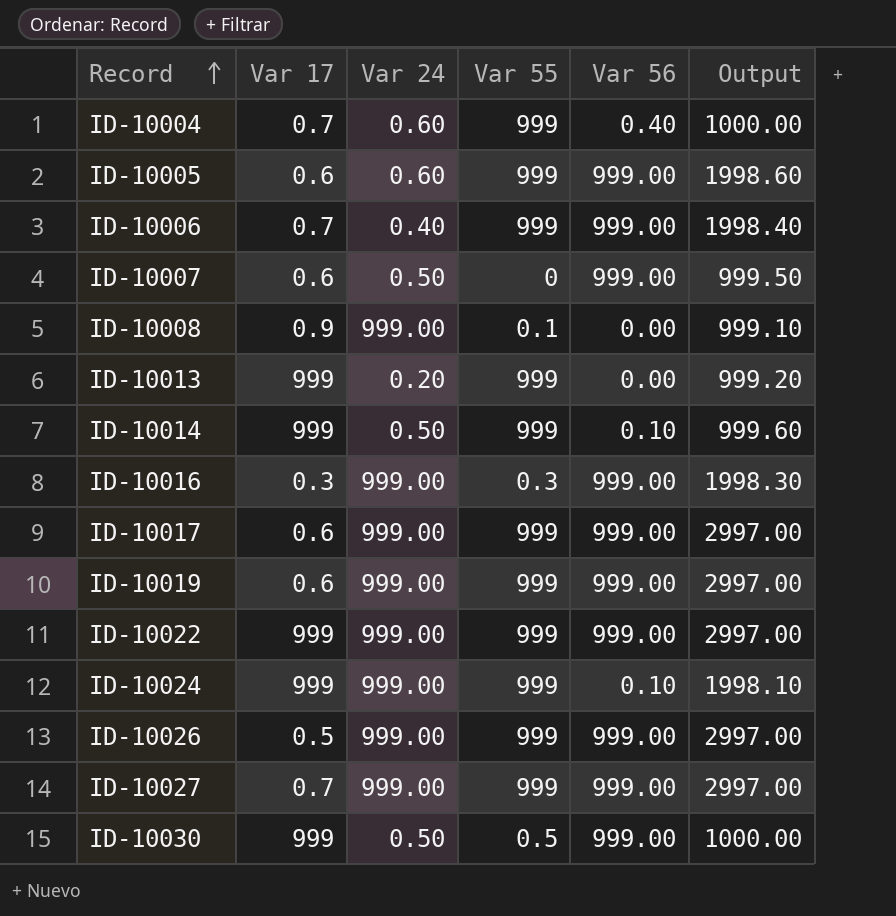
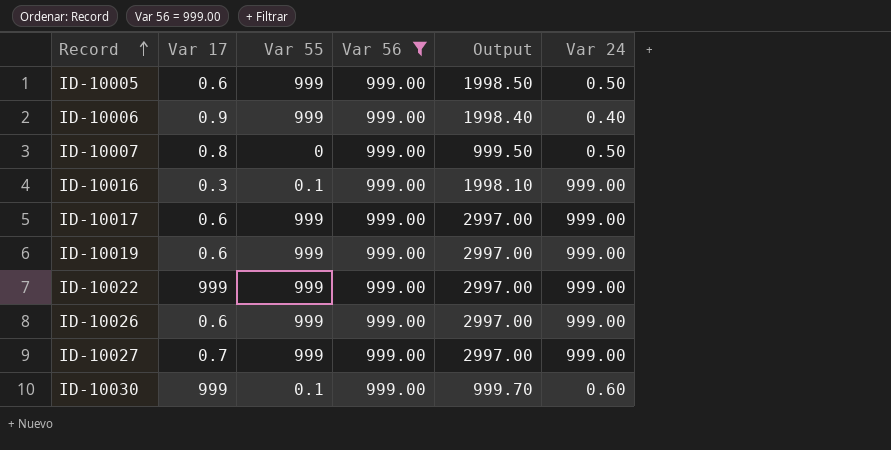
filter: none -> Var 56 = 999.00
column Var 24 | position: 3 -> 6
ID-10005 | Output: 1998.60 -> 1998.50
ID-10005 | Var 24: 0.60 -> 0.50
ID-10006 | Var 17: 0.7 -> 0.9
ID-10007 | Var 17: 0.6 -> 0.8
ID-10016 | Var 55: 0.3 -> 0.1
ID-10016 | Output: 1998.30 -> 1998.10
ID-10026 | Var 17: 0.5 -> 0.6
ID-10030 | Var 55: 0.5 -> 0.1
ID-10030 | Output: 1000.00 -> 999.70
ID-10030 | Var 24: 0.50 -> 0.60

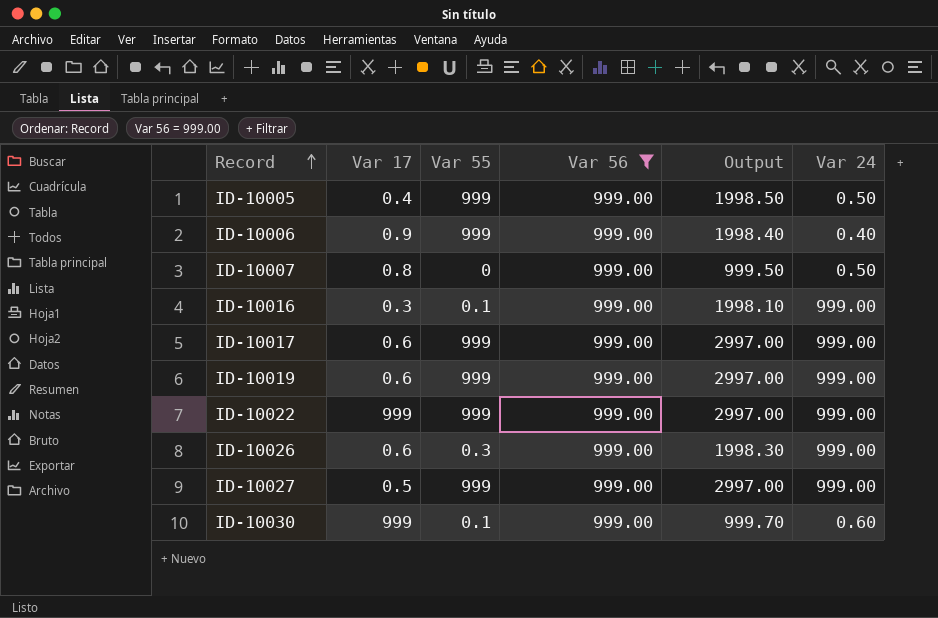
ID-10005 | Var 17: 0.6 -> 0.4
ID-10026 | Var 55: 999 -> 0.3
ID-10026 | Output: 2997.00 -> 1998.30
ID-10027 | Var 17: 0.7 -> 0.5

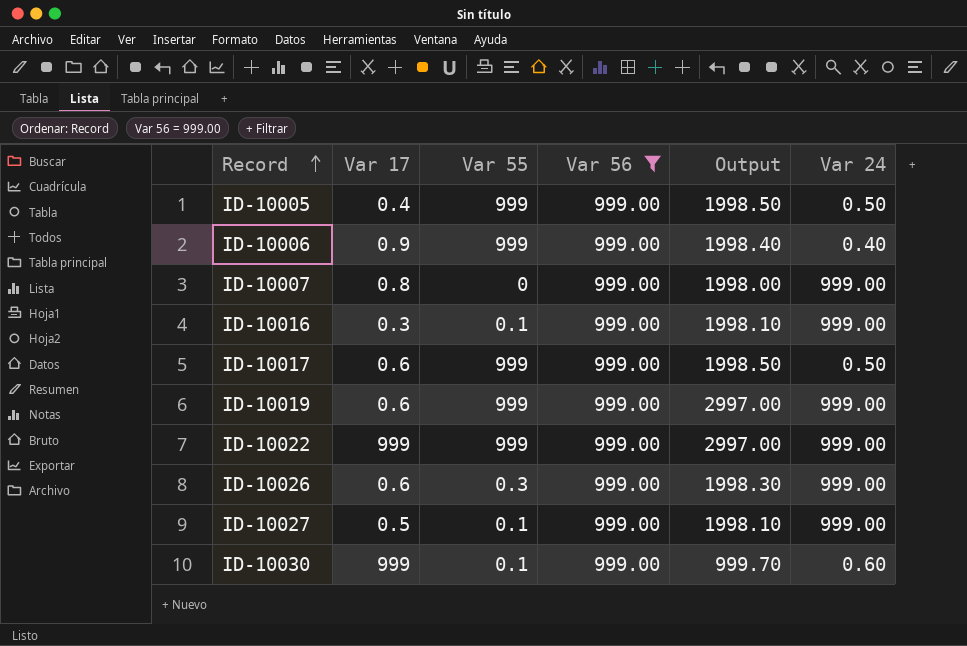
ID-10007 | Output: 999.50 -> 1998.00
ID-10007 | Var 24: 0.50 -> 999.00
ID-10017 | Output: 2997.00 -> 1998.50
ID-10017 | Var 24: 999.00 -> 0.50
ID-10027 | Var 55: 999 -> 0.1
ID-10027 | Output: 2997.00 -> 1998.10

